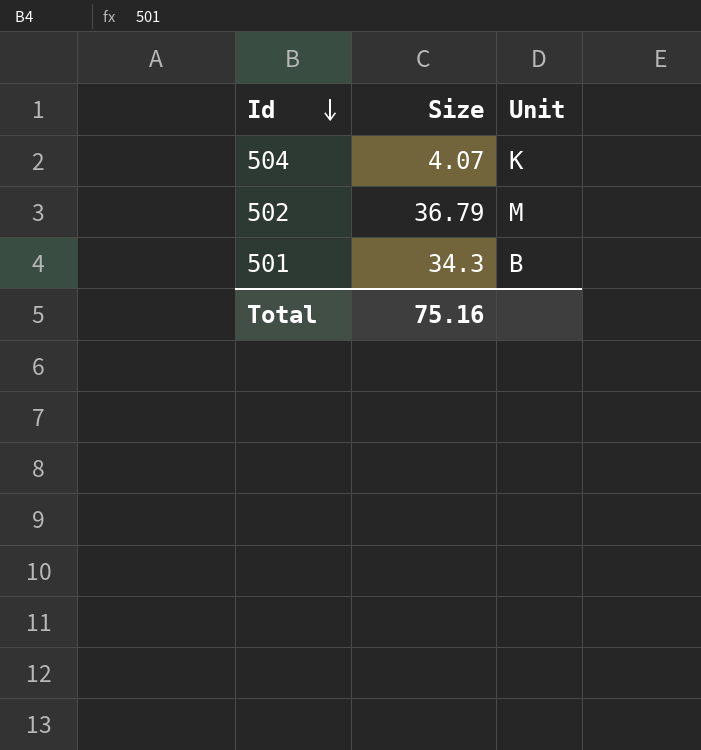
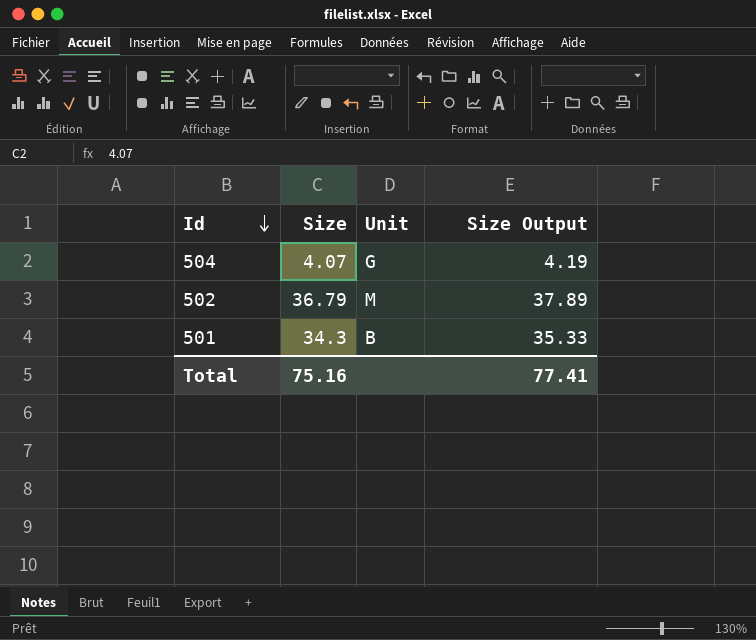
column Size Output | formula: none -> [Size] * 1.03
504 | Unit: K -> G

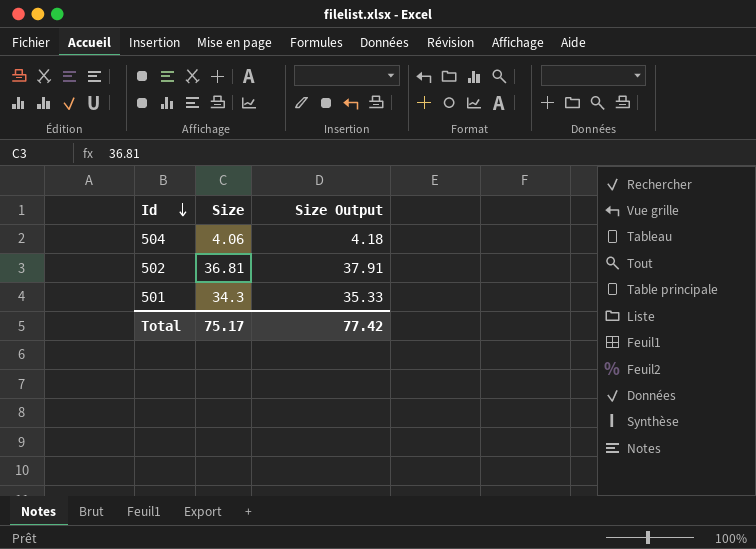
column Unit | position: 3 -> none
504 | Size: 4.07 -> 4.06
504 | Size Output: 4.19 -> 4.18
502 | Size: 36.79 -> 36.81
502 | Size Output: 37.89 -> 37.91
Total | Size: 75.16 -> 75.17
Total | Size Output: 77.41 -> 77.42

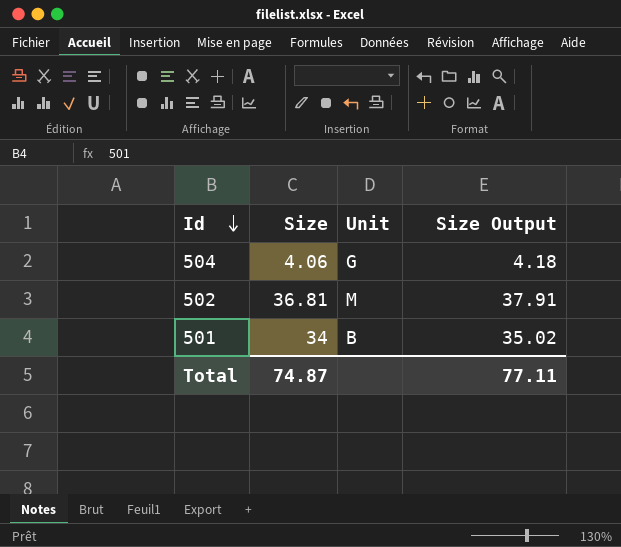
column Unit | position: none -> 3
501 | Size: 34.3 -> 34
501 | Size Output: 35.33 -> 35.02
Total | Size: 75.17 -> 74.87
Total | Size Output: 77.42 -> 77.11

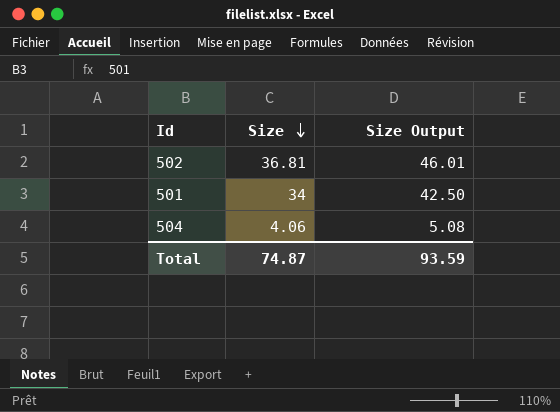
row order: Id descending -> Size descending
column Unit | position: 3 -> none
column Size Output | formula: [Size] * 1.03 -> [Size] * 1.25
Total | Size Output: 77.11 -> 93.59

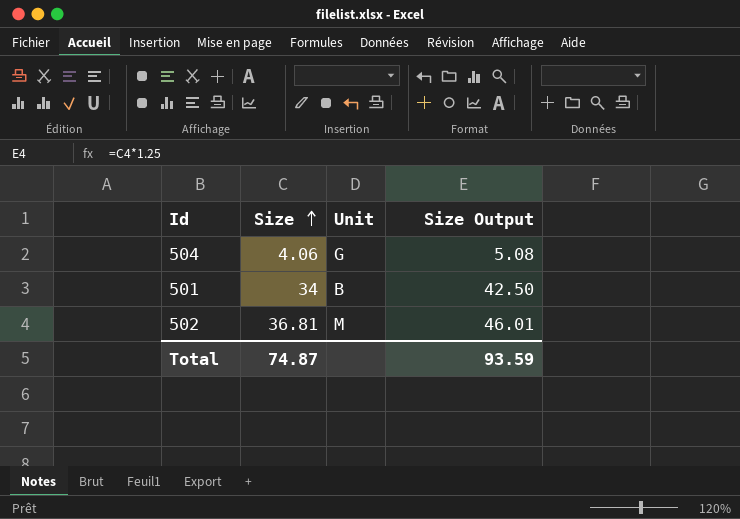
row order: Size descending -> Size ascending
column Unit | position: none -> 3

